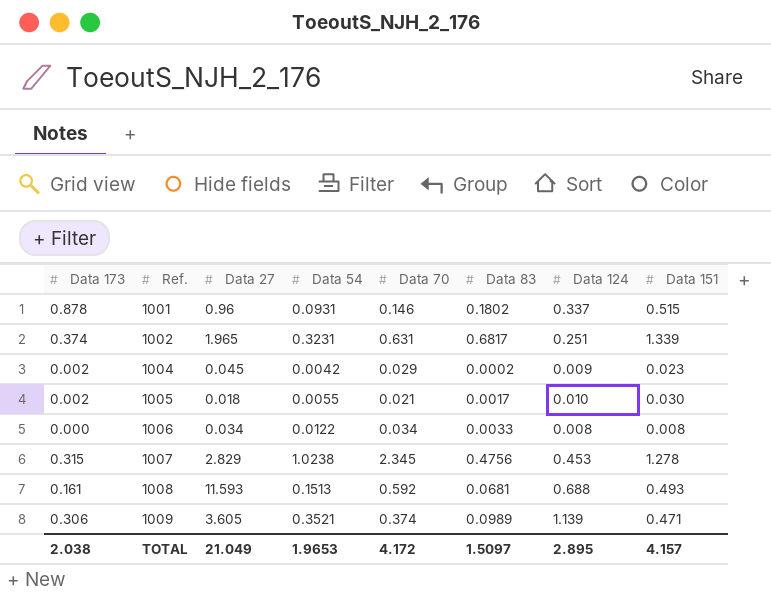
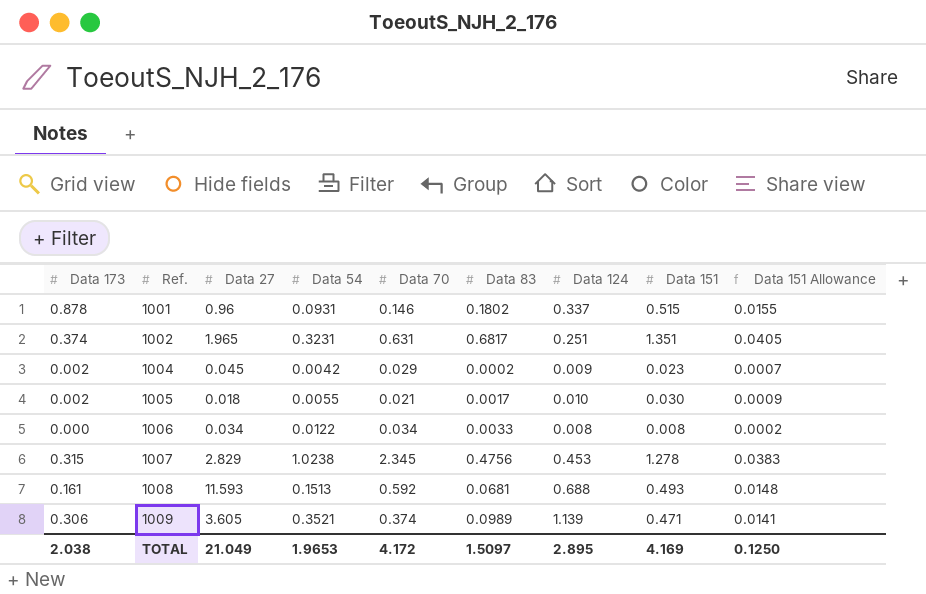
column Data 151 Allowance | formula: none -> [Data 151] * 0.03
1002 | Data 151: 1.339 -> 1.351
TOTAL | Data 151: 4.157 -> 4.169

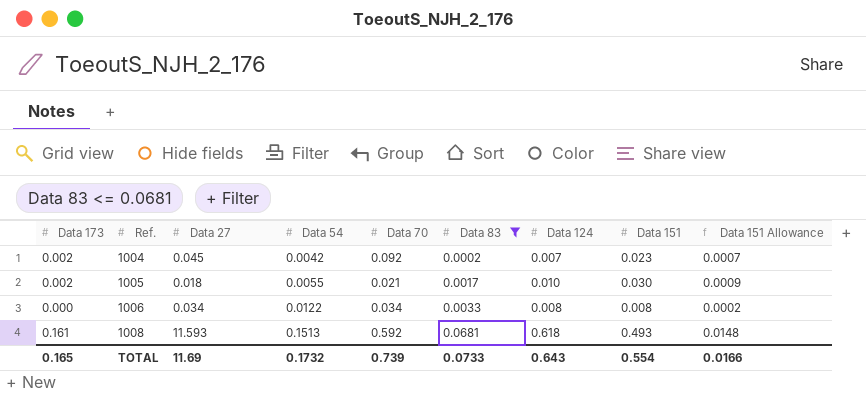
filter: none -> Data 83 <= 0.0681
1004 | Data 70: 0.029 -> 0.092
1004 | Data 124: 0.009 -> 0.007
1008 | Data 124: 0.688 -> 0.618
TOTAL | Data 173: 2.038 -> 0.165
TOTAL | Data 27: 21.049 -> 11.69
TOTAL | Data 54: 1.9653 -> 0.1732
TOTAL | Data 70: 4.172 -> 0.739
TOTAL | Data 83: 1.5097 -> 0.0733
TOTAL | Data 124: 2.895 -> 0.643
TOTAL | Data 151: 4.169 -> 0.554
TOTAL | Data 151 Allowance: 0.1250 -> 0.0166

